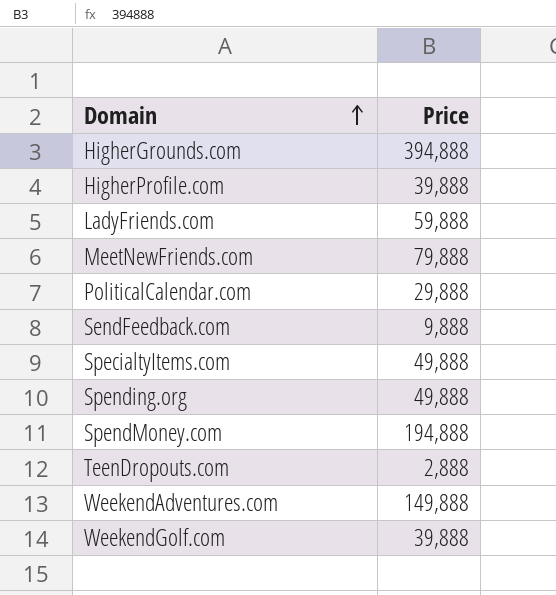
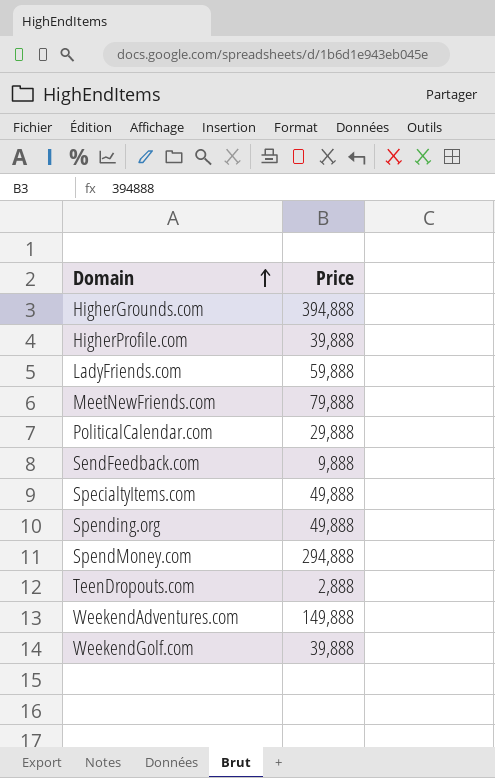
SpendMoney.com | Price: 194,888 -> 294,888

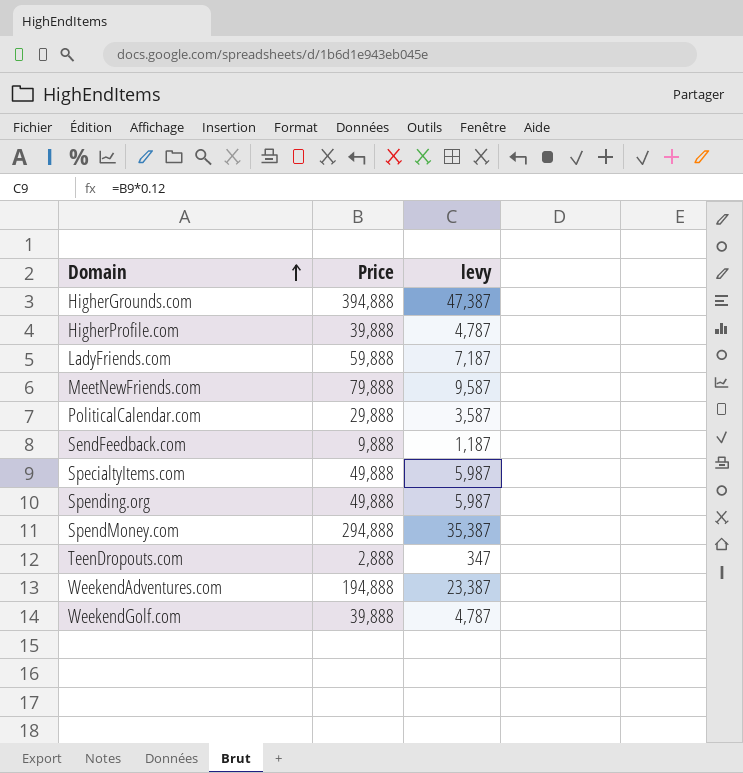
column levy | formula: none -> [Price] * 0.12
WeekendAdventures.com | Price: 149,888 -> 194,888

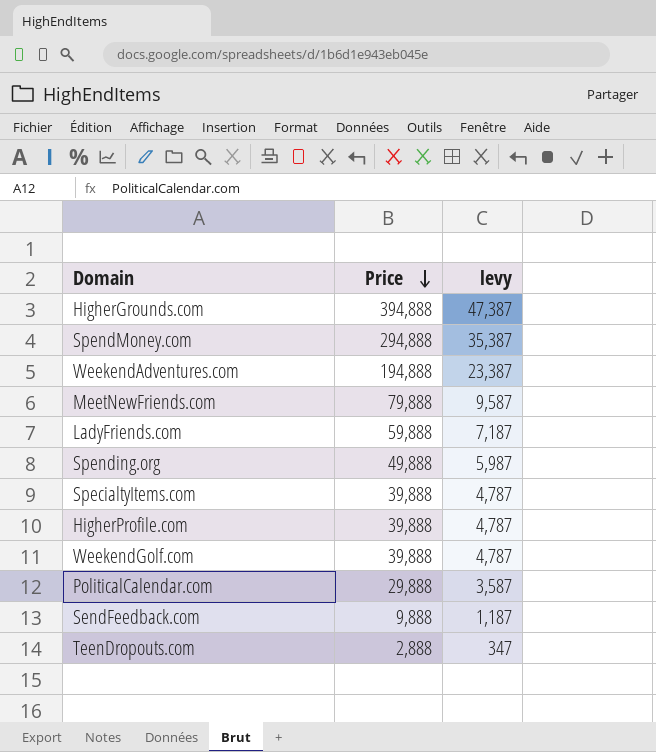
row order: Domain ascending -> Price descending
SpecialtyItems.com | Price: 49,888 -> 39,888
SpecialtyItems.com | levy: 5,987 -> 4,787

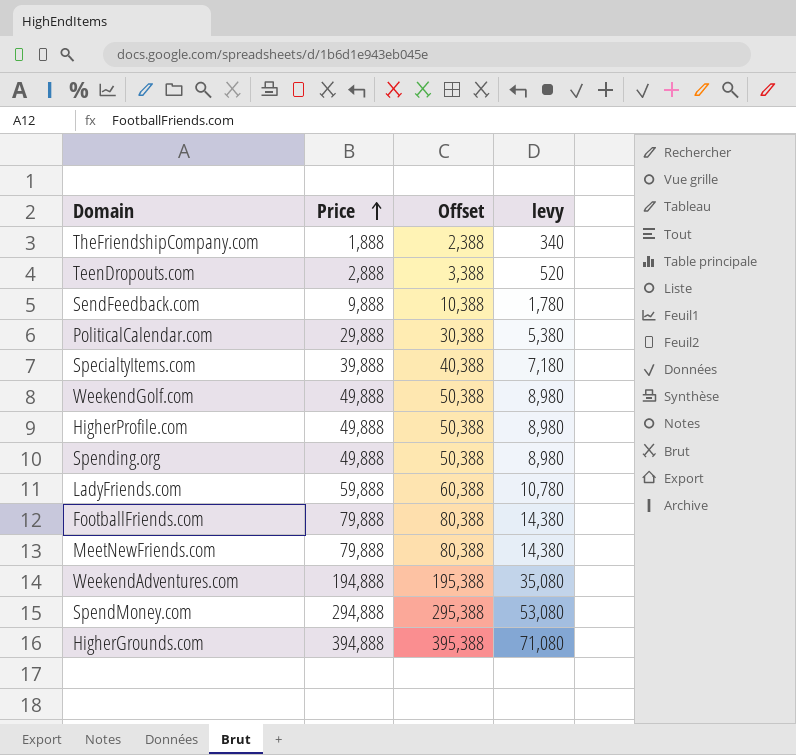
row order: Price descending -> Price ascending
column Offset | formula: none -> [Price] + 500
column levy | formula: [Price] * 0.12 -> [Price] * 0.18
row TheFriendshipCompany.com: none -> 1,888 | 2,388 | 340
WeekendGolf.com | Price: 39,888 -> 49,888
HigherProfile.com | Price: 39,888 -> 49,888
row FootballFriends.com: none -> 79,888 | 80,388 | 14,380

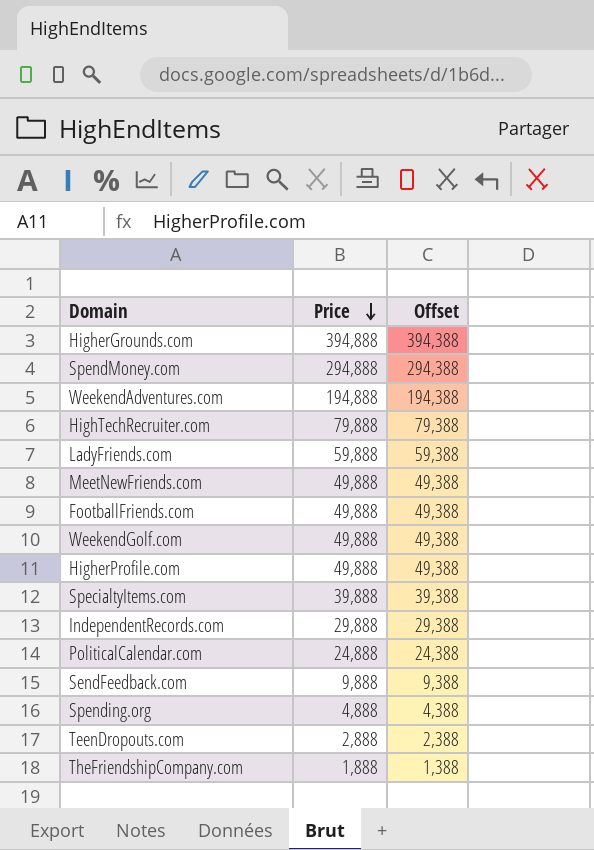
row order: Price ascending -> Price descending
column levy | formula: [Price] * 0.18 -> none
column Offset | formula: [Price] + 500 -> [Price] - 500
row HighTechRecruiter.com: none -> 79,888 | 79,388
MeetNewFriends.com | Price: 79,888 -> 49,888
FootballFriends.com | Price: 79,888 -> 49,888
row IndependentRecords.com: none -> 29,888 | 29,388
PoliticalCalendar.com | Price: 29,888 -> 24,888
Spending.org | Price: 49,888 -> 4,888

